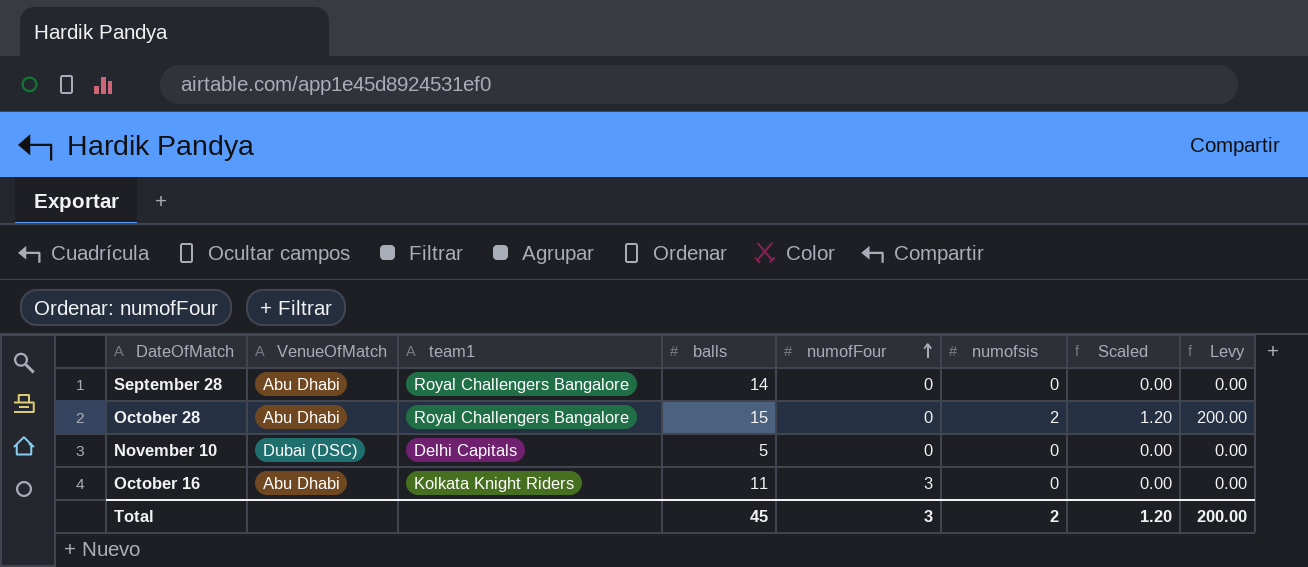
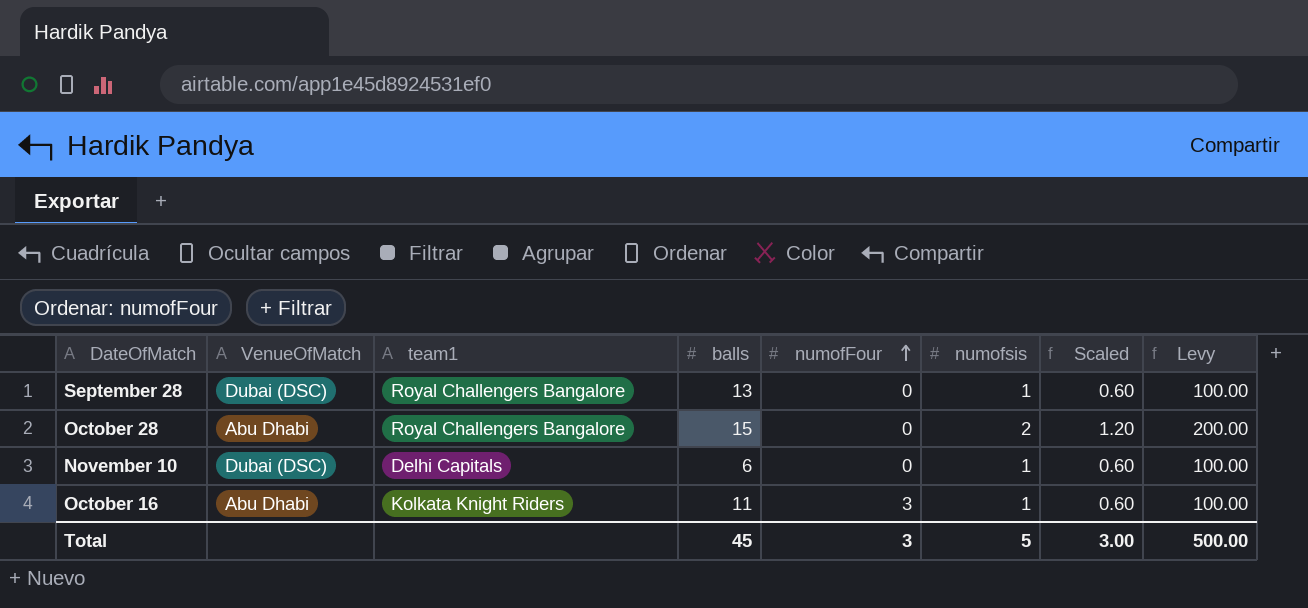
September 28 | VenueOfMatch: Abu Dhabi -> Dubai (DSC)
September 28 | balls: 14 -> 13
September 28 | numofsis: 0 -> 1
September 28 | Scaled: 0.00 -> 0.60
September 28 | Levy: 0.00 -> 100.00
November 10 | balls: 5 -> 6
November 10 | numofsis: 0 -> 1
November 10 | Scaled: 0.00 -> 0.60
November 10 | Levy: 0.00 -> 100.00
October 16 | numofsis: 0 -> 1
October 16 | Scaled: 0.00 -> 0.60
October 16 | Levy: 0.00 -> 100.00
Total | numofsis: 2 -> 5
Total | Scaled: 1.20 -> 3.00
Total | Levy: 200.00 -> 500.00

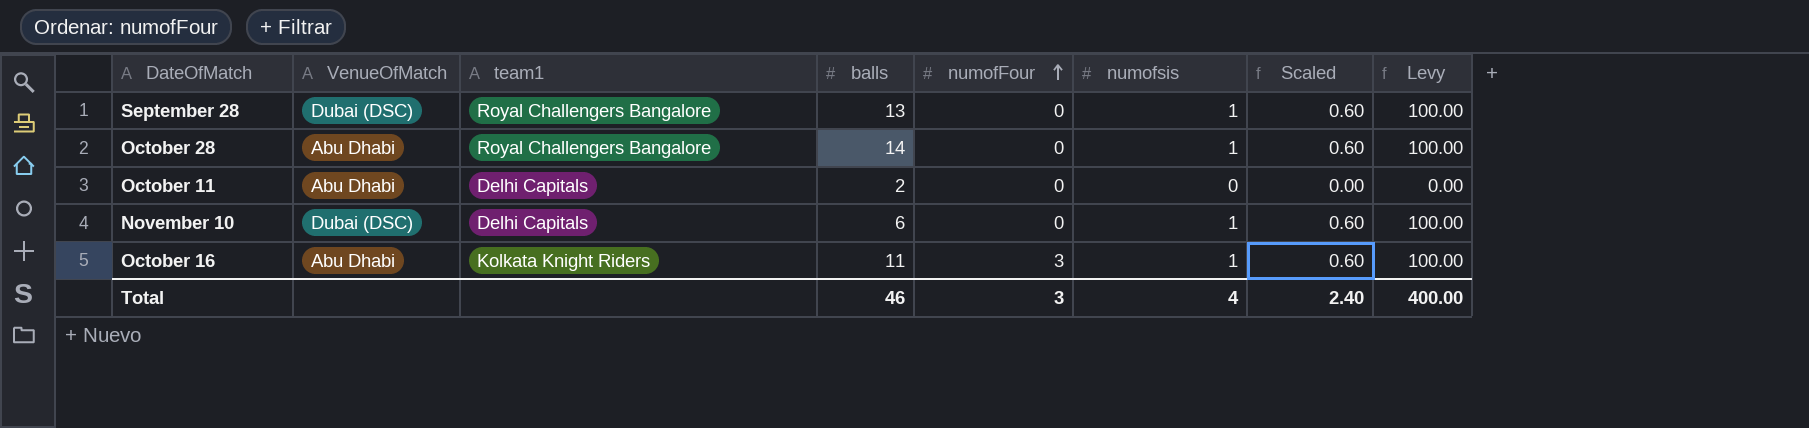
October 28 | balls: 15 -> 14
October 28 | numofsis: 2 -> 1
October 28 | Scaled: 1.20 -> 0.60
October 28 | Levy: 200.00 -> 100.00
row October 11: none -> Abu Dhabi | Delhi Capitals | 2 | 0 | 0 | 0.00 | 0.00
Total | balls: 45 -> 46
Total | numofsis: 5 -> 4
Total | Scaled: 3.00 -> 2.40
Total | Levy: 500.00 -> 400.00

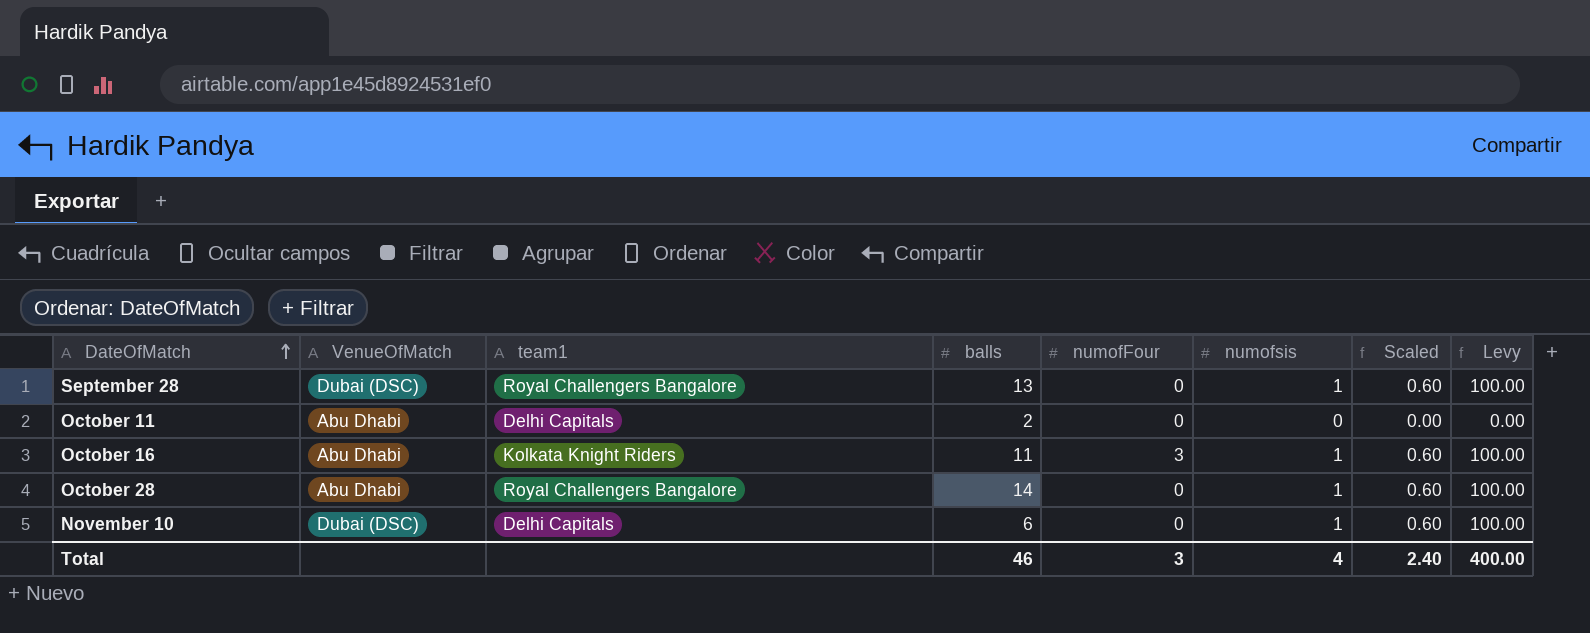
row order: numofFour ascending -> DateOfMatch ascending

